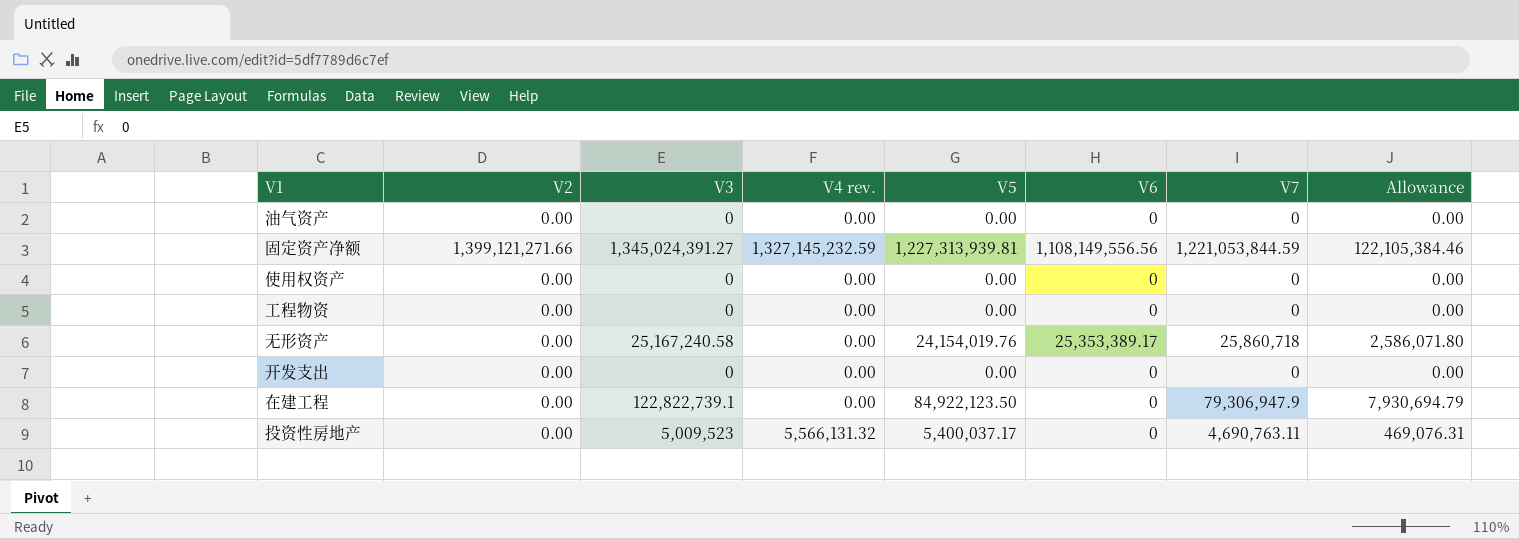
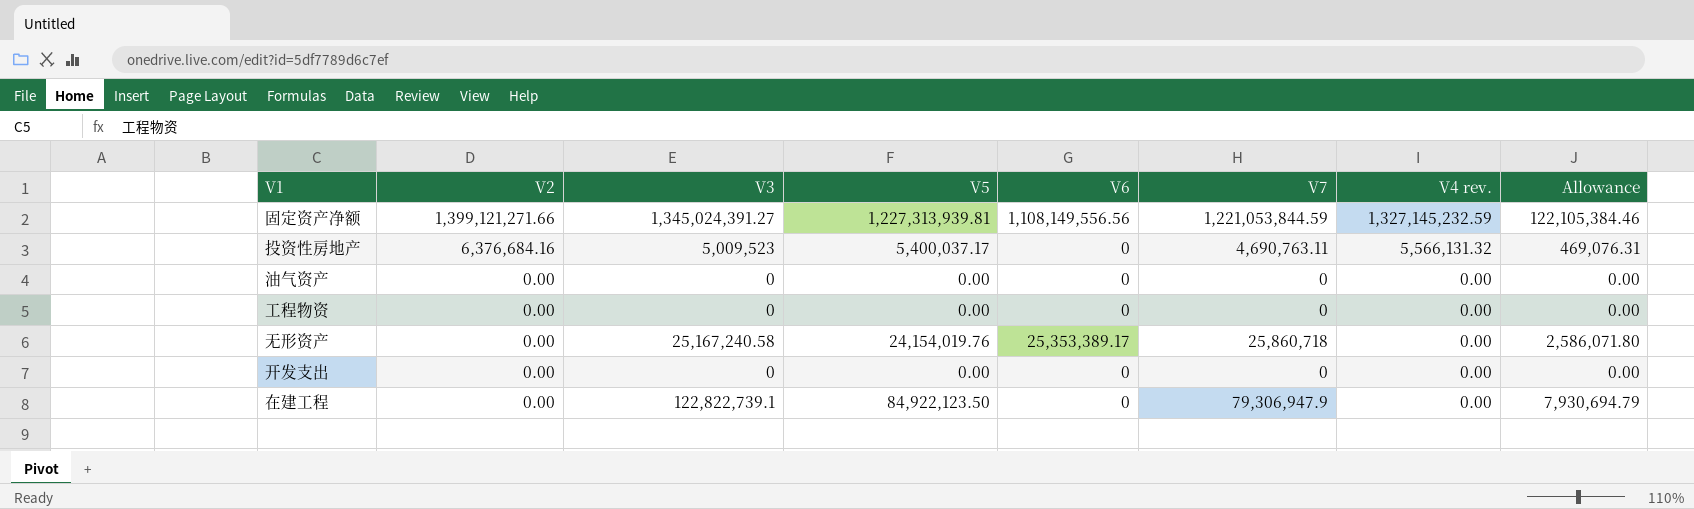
row order: none -> V2 descending
column V4 rev. | position: 4 -> 7
row 使用权资产: 0.00 | 0 | 0.00 | 0.00 | 0 | 0 | 0.00 -> none
投资性房地产 | V2: 0.00 -> 6,376,684.16

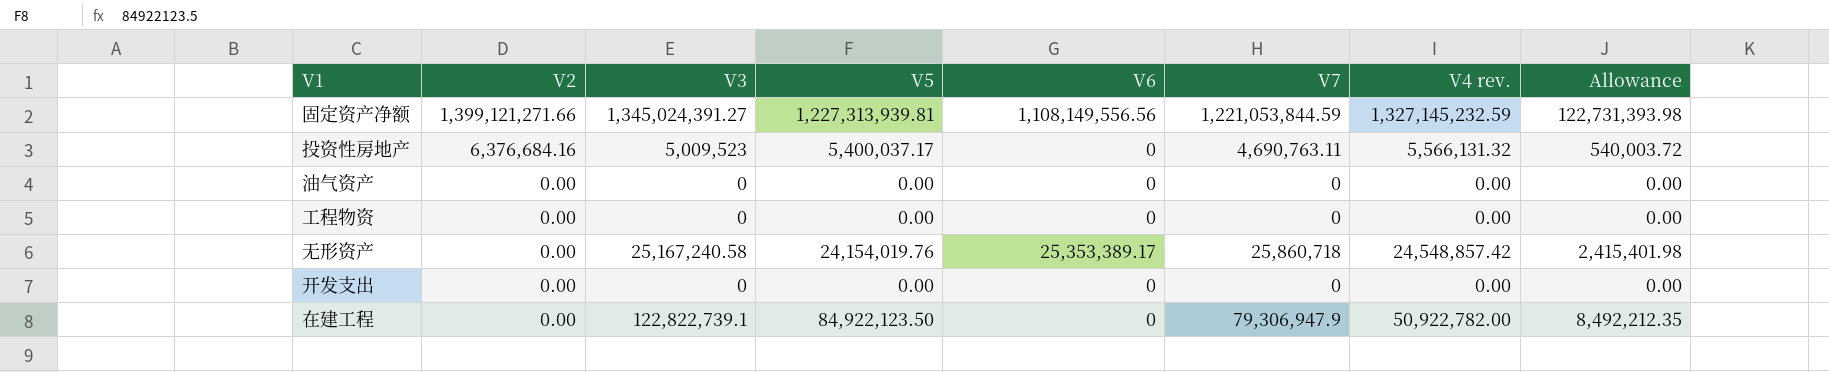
column Allowance | formula: [V7] * 0.1 -> [V5] * 0.1
无形资产 | V4 rev.: 0.00 -> 24,548,857.42
在建工程 | V4 rev.: 0.00 -> 50,922,782.00

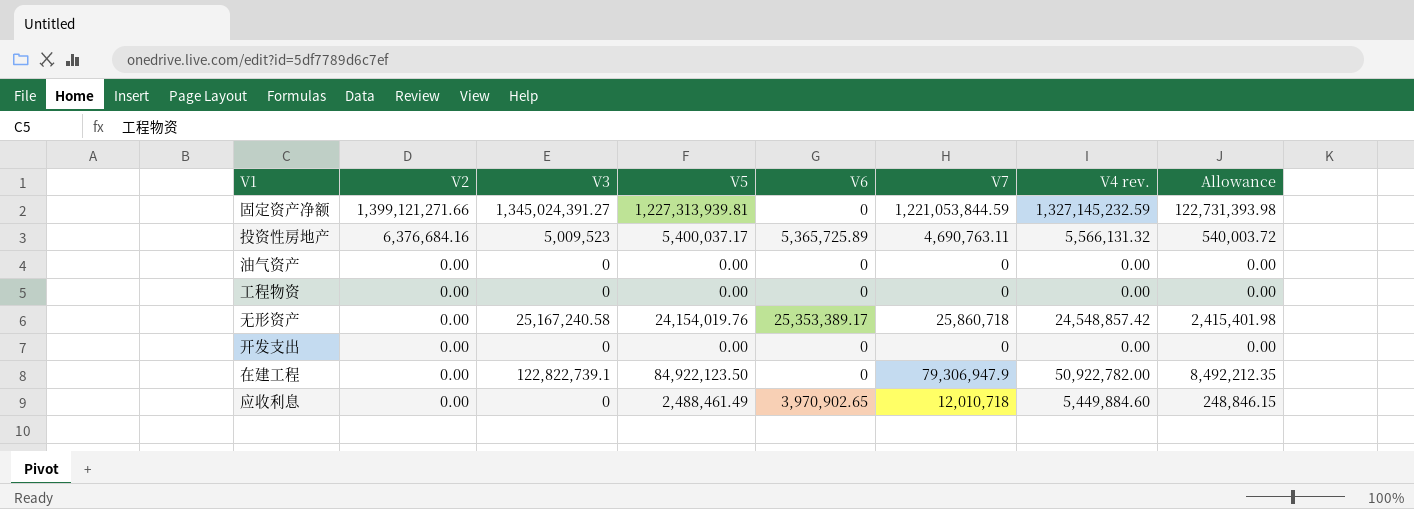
固定资产净额 | V6: 1,108,149,556.56 -> 0
投资性房地产 | V6: 0 -> 5,365,725.89
row 应收利息: none -> 0.00 | 0 | 2,488,461.49 | 3,970,902.65 | 12,010,718 | 5,449,884.60 | 248,846.15

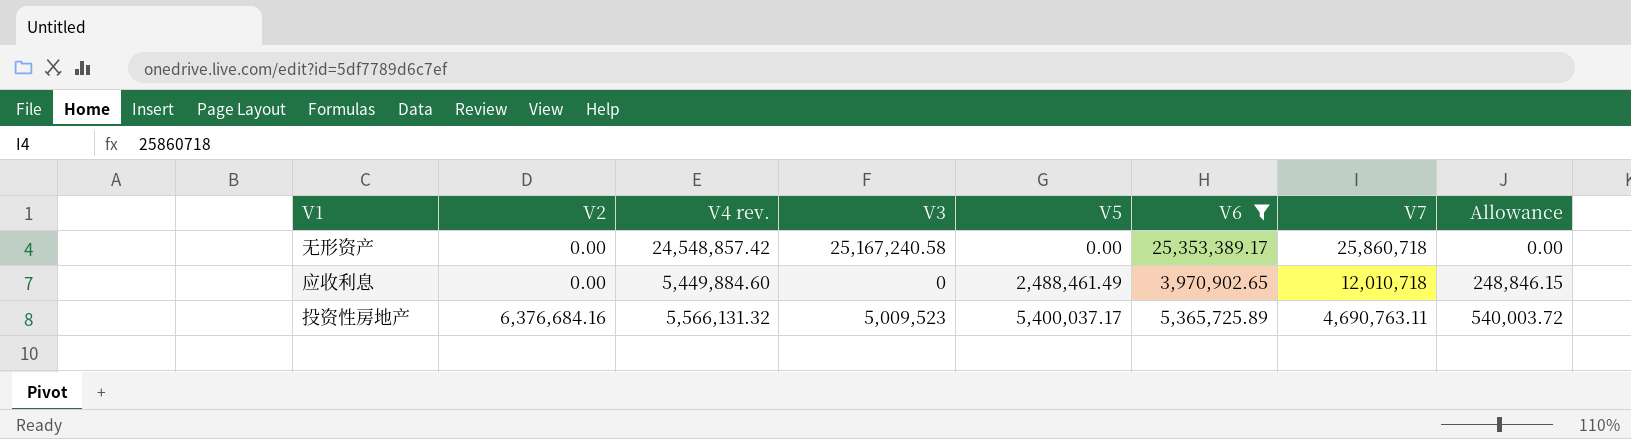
filter: none -> V6 != 0
row order: V2 descending -> V2 ascending
column V4 rev. | position: 7 -> 3
无形资产 | V5: 24,154,019.76 -> 0.00
无形资产 | Allowance: 2,415,401.98 -> 0.00

